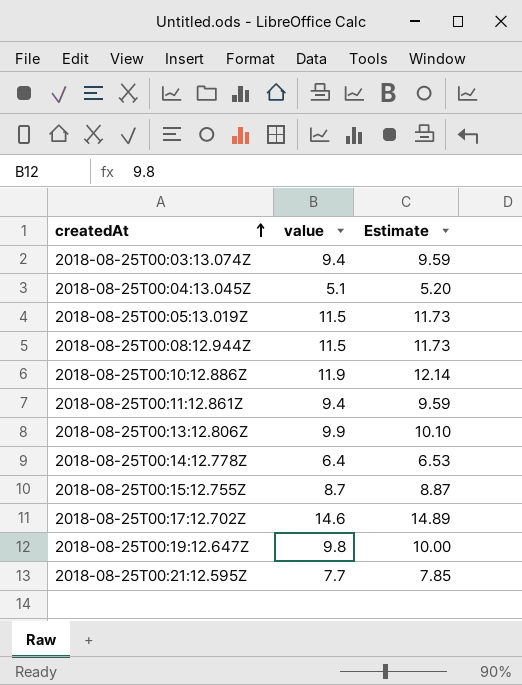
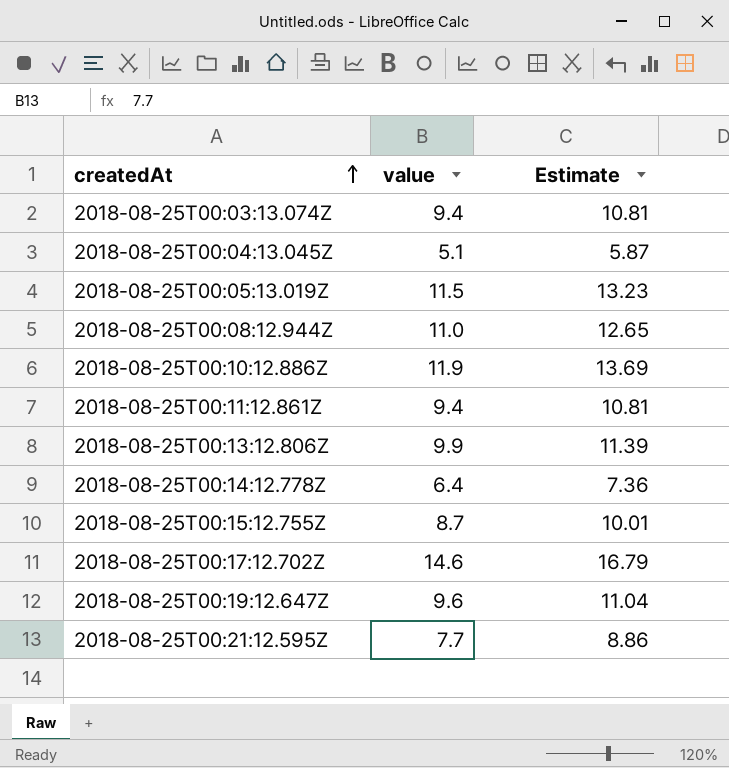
column Estimate | formula: [value] * 1.02 -> [value] * 1.15
2018-08-25T00:08:12.944Z | value: 11.5 -> 11.0
2018-08-25T00:19:12.647Z | value: 9.8 -> 9.6

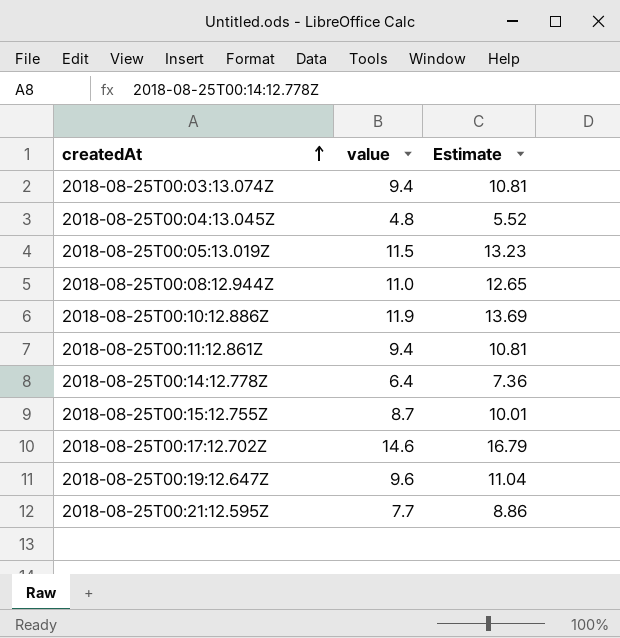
row 2018-08-25T00:13:12.806Z: 9.9 | 11.39 -> none
2018-08-25T00:04:13.045Z | value: 5.1 -> 4.8
2018-08-25T00:04:13.045Z | Estimate: 5.87 -> 5.52

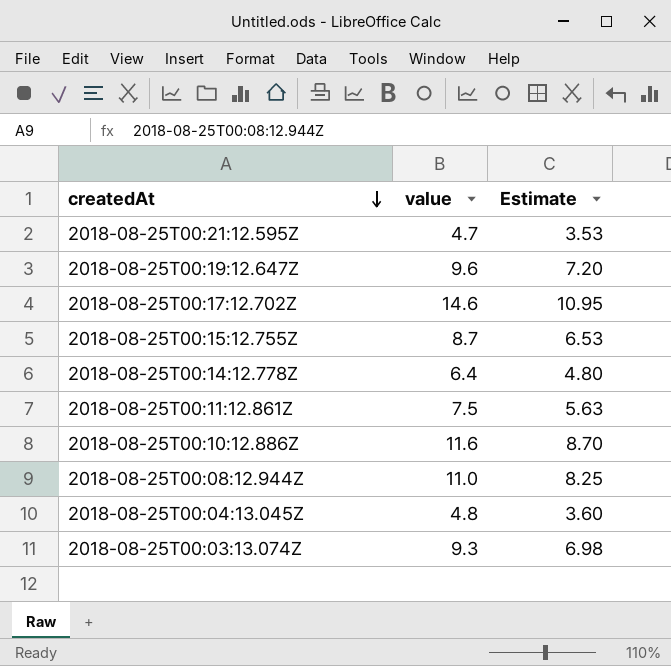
row order: createdAt ascending -> createdAt descending
column Estimate | formula: [value] * 1.15 -> [value] * 0.75
row 2018-08-25T00:05:13.019Z: 11.5 | 13.23 -> none
2018-08-25T00:21:12.595Z | value: 7.7 -> 4.7
2018-08-25T00:11:12.861Z | value: 9.4 -> 7.5
2018-08-25T00:10:12.886Z | value: 11.9 -> 11.6
2018-08-25T00:03:13.074Z | value: 9.4 -> 9.3

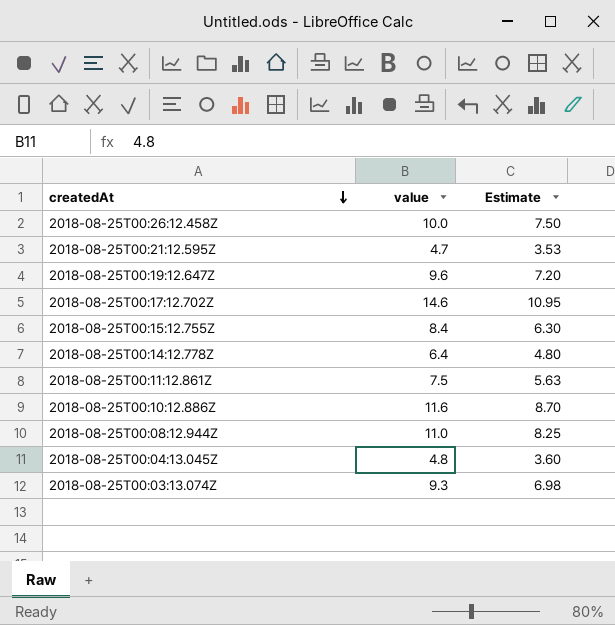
row 2018-08-25T00:26:12.458Z: none -> 10.0 | 7.50
2018-08-25T00:15:12.755Z | value: 8.7 -> 8.4
2018-08-25T00:15:12.755Z | Estimate: 6.53 -> 6.30

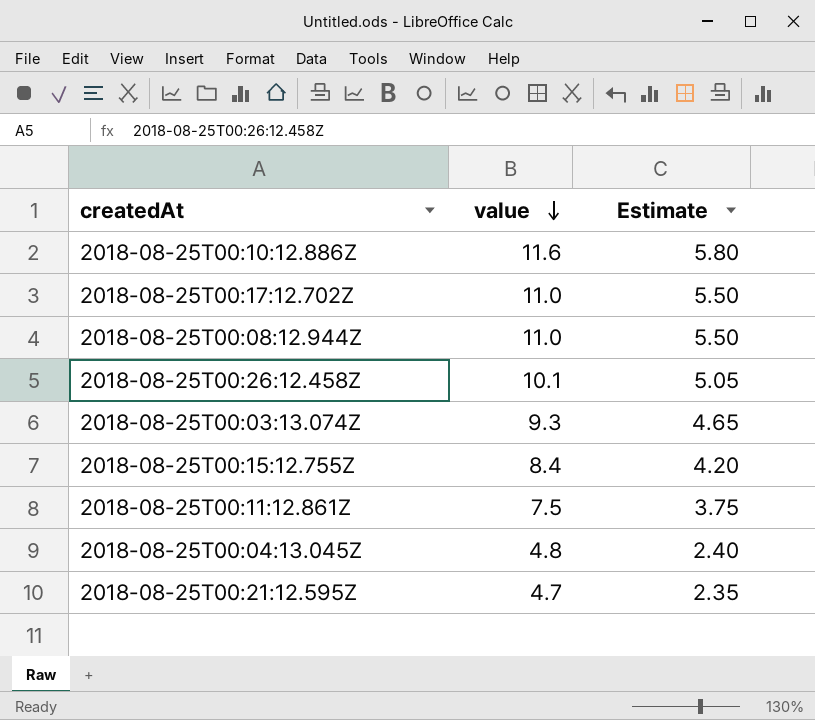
row order: createdAt descending -> value descending
column Estimate | formula: [value] * 0.75 -> [value] * 0.5
row 2018-08-25T00:19:12.647Z: 9.6 | 7.20 -> none
row 2018-08-25T00:14:12.778Z: 6.4 | 4.80 -> none
2018-08-25T00:17:12.702Z | value: 14.6 -> 11.0
2018-08-25T00:26:12.458Z | value: 10.0 -> 10.1

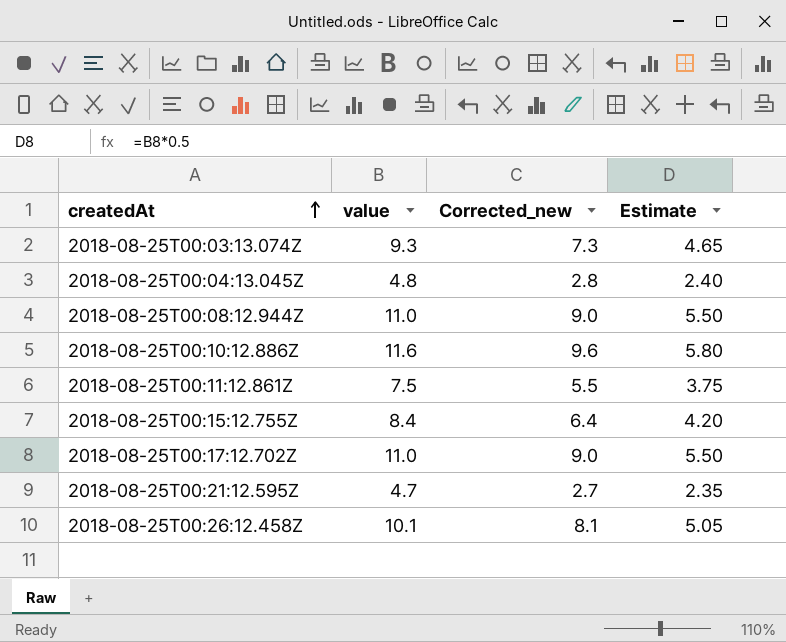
row order: value descending -> createdAt ascending
column Corrected_new | formula: none -> [value] - 2

